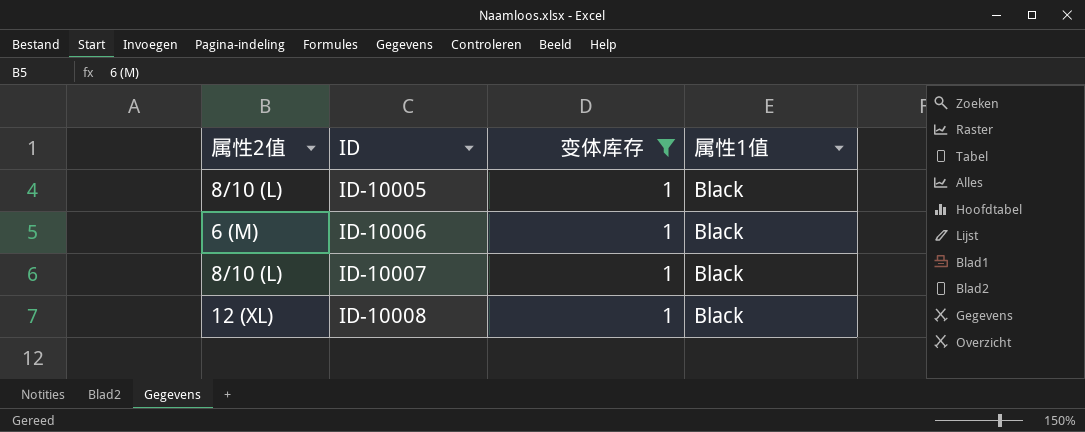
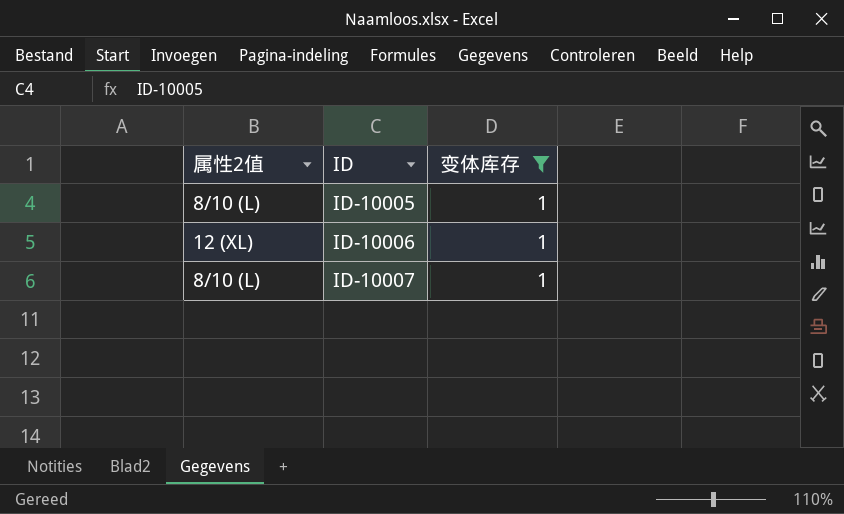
column 属性1值 | position: 4 -> none
row ID-10008: 12 (XL) | 1 | Black -> none
ID-10006 | 属性2值: 6 (M) -> 12 (XL)

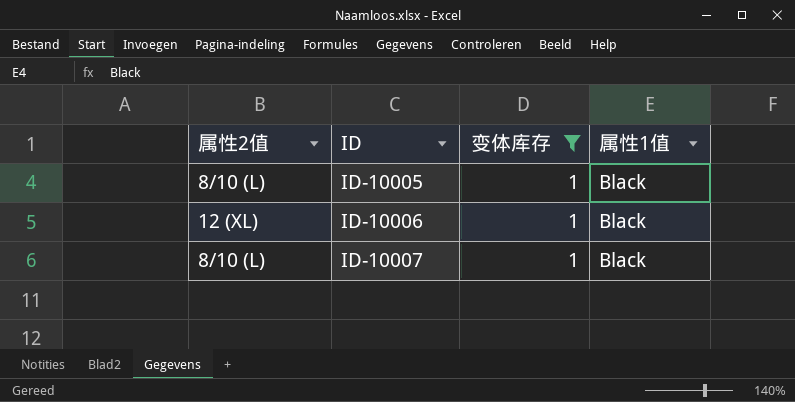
column 属性1值 | position: none -> 4

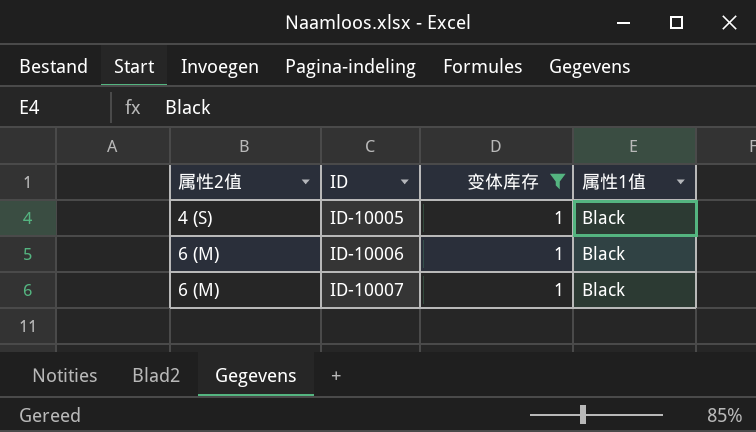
ID-10005 | 属性2值: 8/10 (L) -> 4 (S)
ID-10006 | 属性2值: 12 (XL) -> 6 (M)
ID-10007 | 属性2值: 8/10 (L) -> 6 (M)

